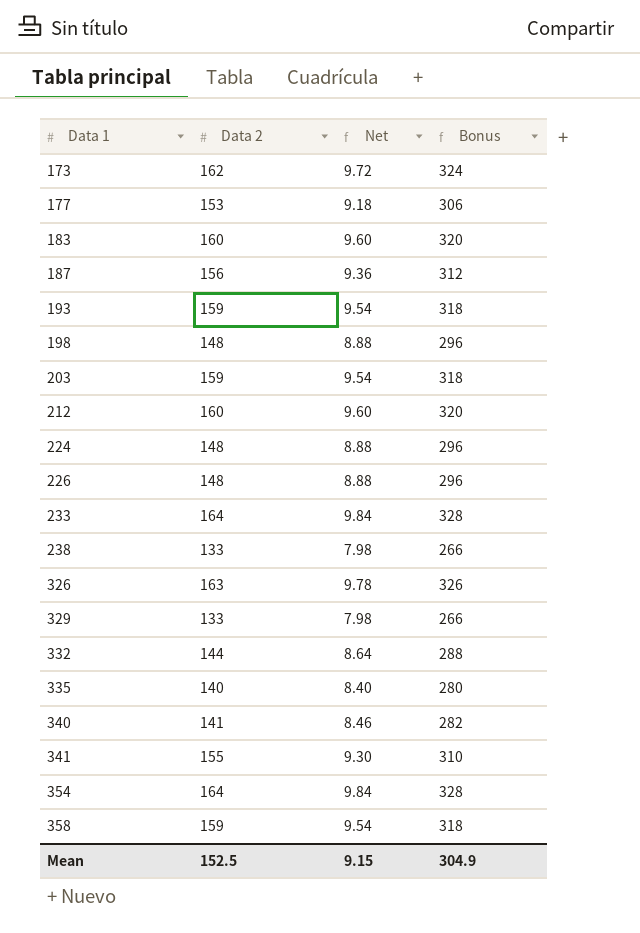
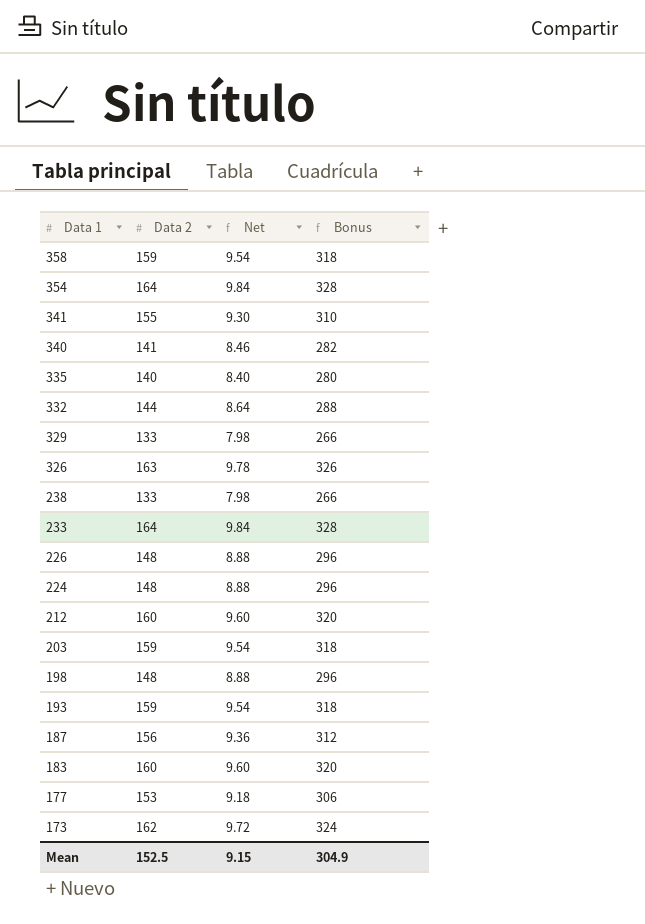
row order: Data 1 ascending -> Data 1 descending

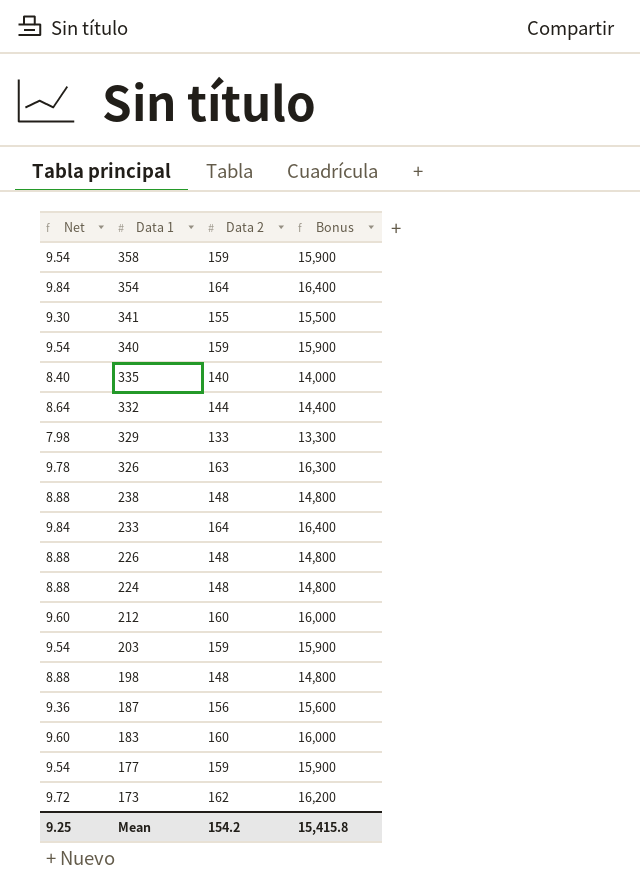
column Net | position: 3 -> 1
column Bonus | formula: [Data 2] * 2 -> [Data 2] * 100
row 193: 159 | 9.54 | 318 -> none
340 | Net: 8.46 -> 9.54
340 | Data 2: 141 -> 159
238 | Net: 7.98 -> 8.88
238 | Data 2: 133 -> 148
177 | Net: 9.18 -> 9.54
177 | Data 2: 153 -> 159
Mean | Net: 9.15 -> 9.25
Mean | Data 2: 152.5 -> 154.2
Mean | Bonus: 304.9 -> 15,415.8

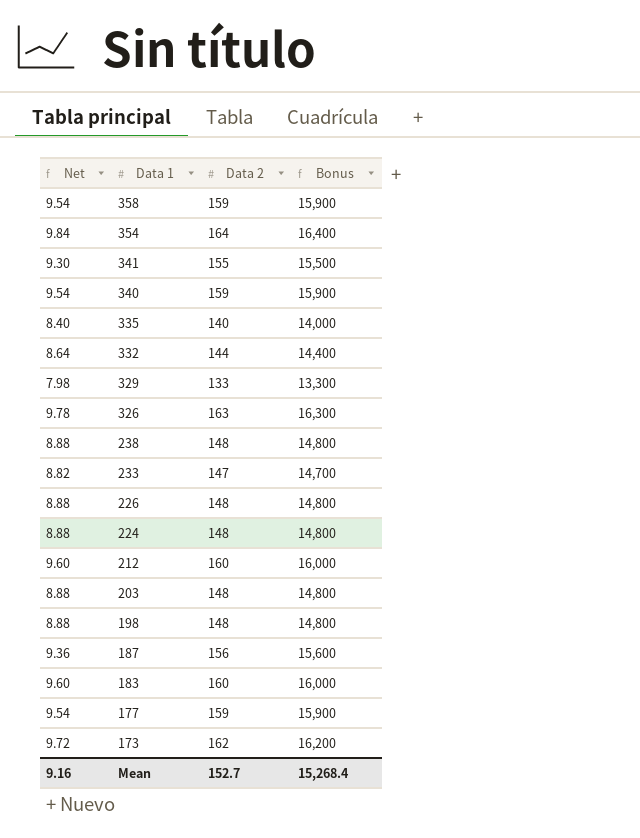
233 | Net: 9.84 -> 8.82
233 | Data 2: 164 -> 147
233 | Bonus: 16,400 -> 14,700
203 | Net: 9.54 -> 8.88
203 | Data 2: 159 -> 148
203 | Bonus: 15,900 -> 14,800
Mean | Net: 9.25 -> 9.16
Mean | Data 2: 154.2 -> 152.7
Mean | Bonus: 15,415.8 -> 15,268.4

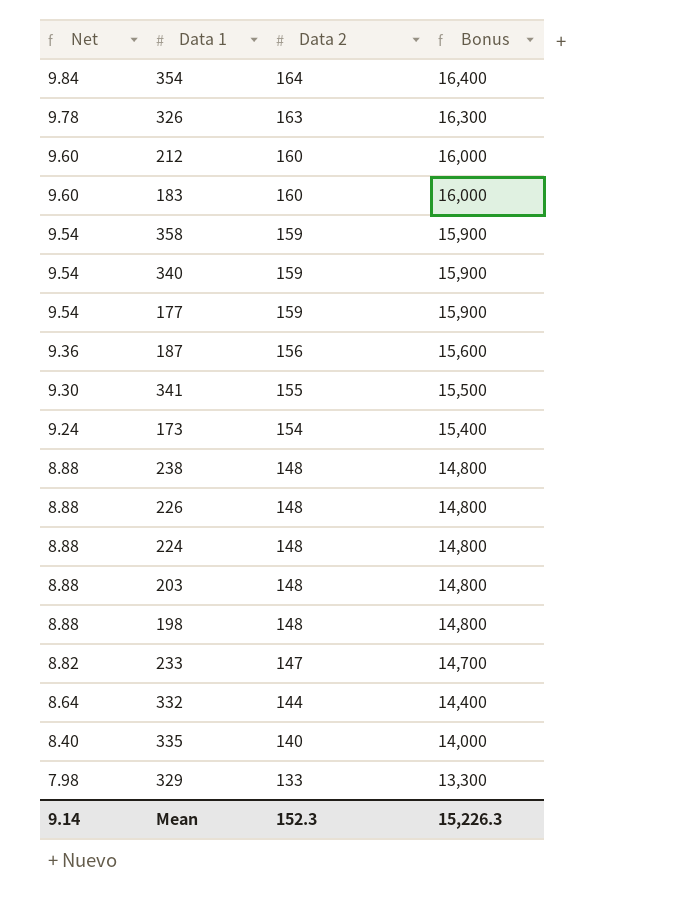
row order: Data 1 descending -> Net descending
173 | Net: 9.72 -> 9.24
173 | Data 2: 162 -> 154
173 | Bonus: 16,200 -> 15,400
Mean | Net: 9.16 -> 9.14
Mean | Data 2: 152.7 -> 152.3
Mean | Bonus: 15,268.4 -> 15,226.3

